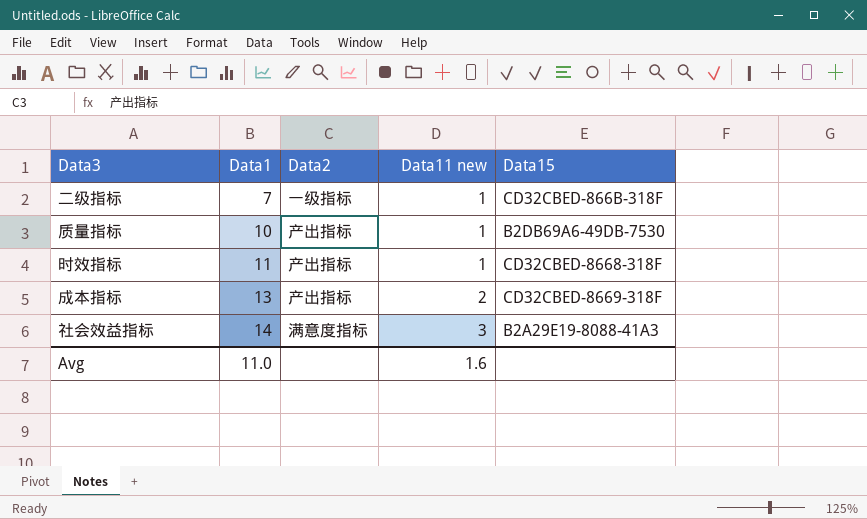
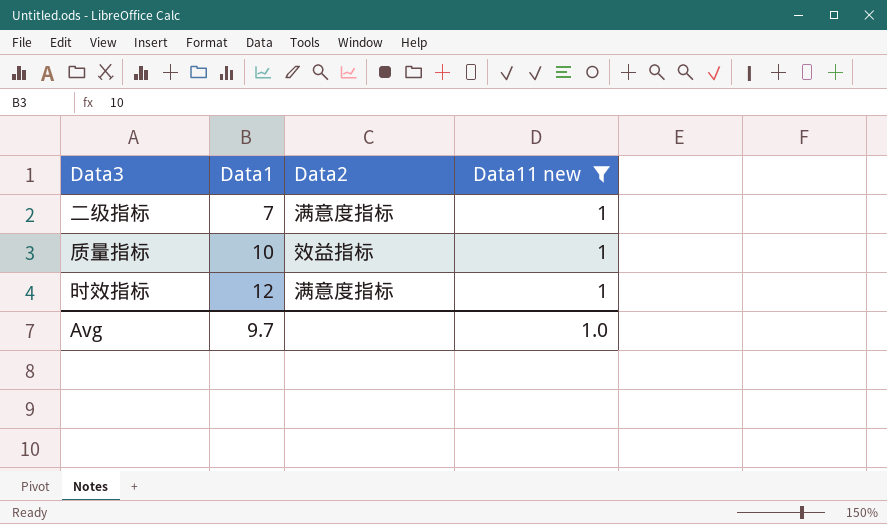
filter: none -> Data11 new = 1
column Data15 | position: 5 -> none
二级指标 | Data2: 一级指标 -> 满意度指标
质量指标 | Data2: 产出指标 -> 效益指标
时效指标 | Data1: 11 -> 12
时效指标 | Data2: 产出指标 -> 满意度指标
Avg | Data1: 11.0 -> 9.7
Avg | Data11 new: 1.6 -> 1.0

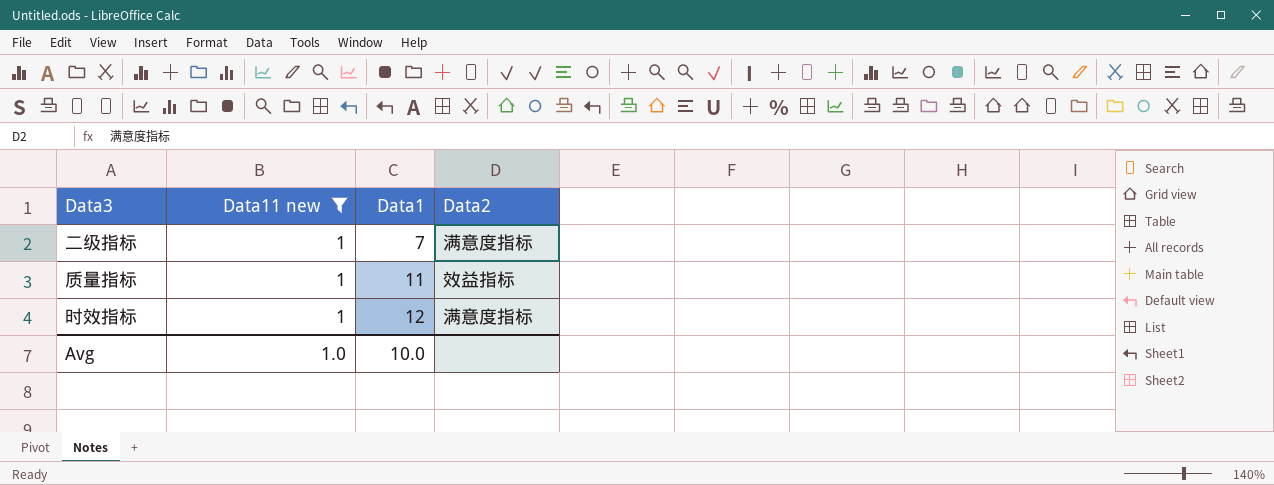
column Data11 new | position: 4 -> 2
质量指标 | Data1: 10 -> 11
Avg | Data1: 9.7 -> 10.0

